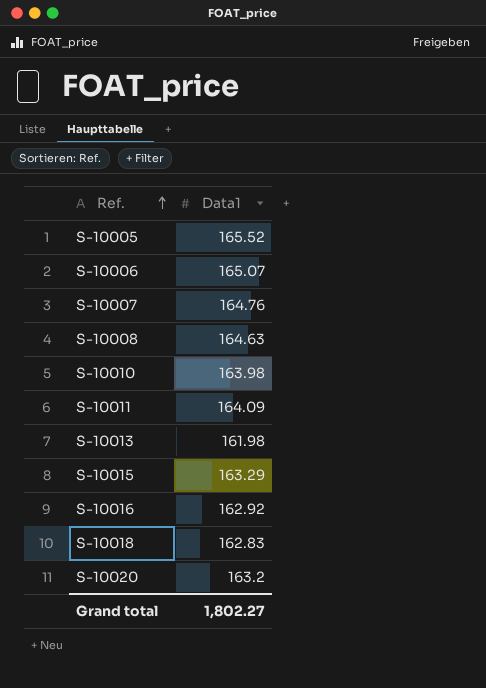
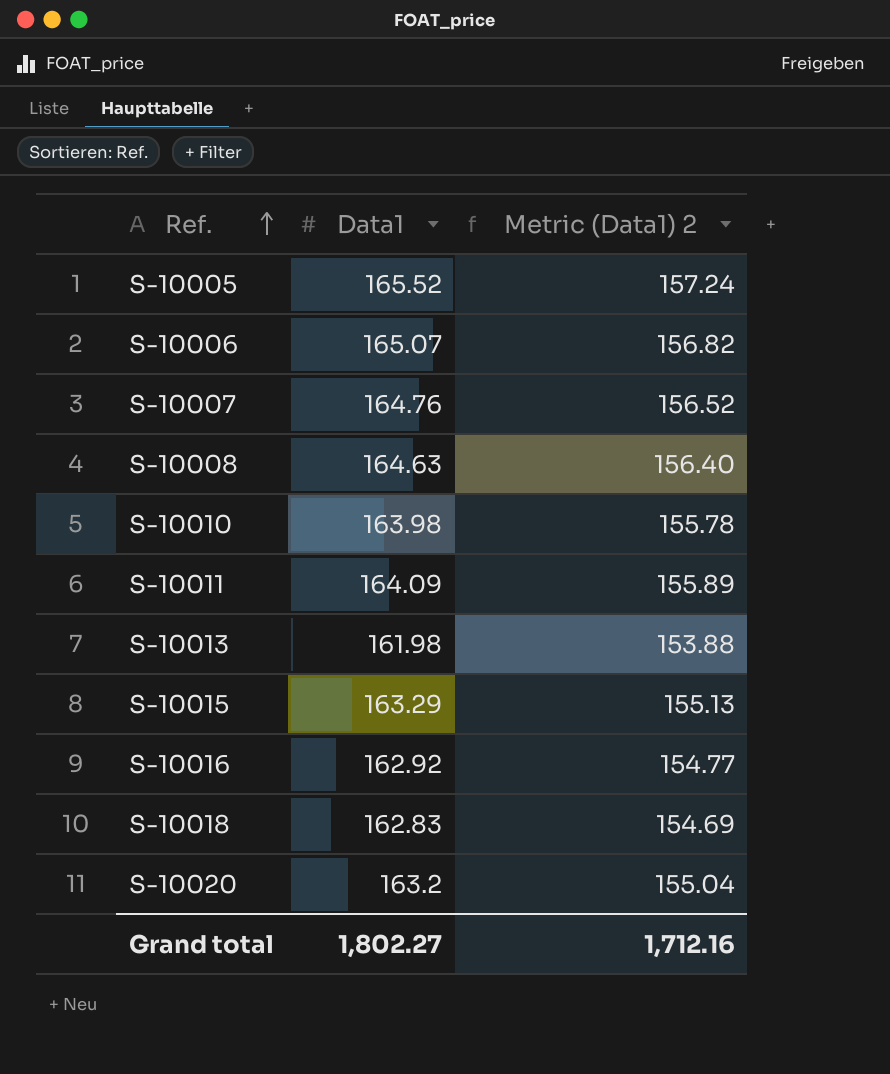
column Metric (Data1) 2 | formula: none -> [Data1] * 0.95

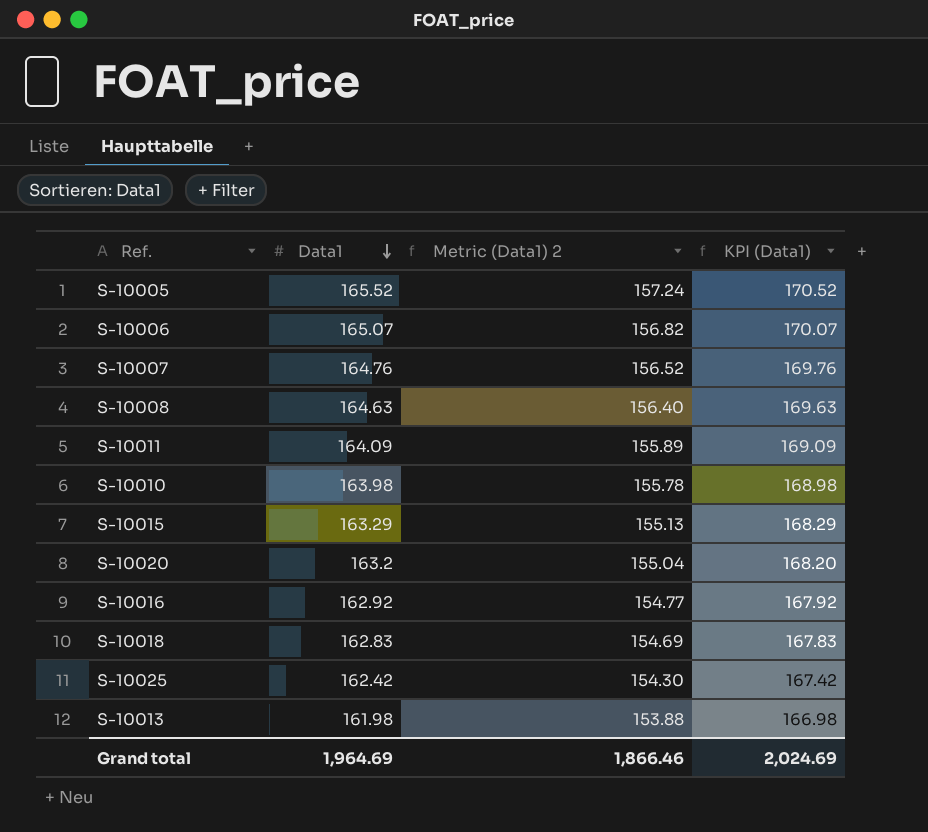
row order: Ref. ascending -> Data1 descending
column KPI (Data1) | formula: none -> [Data1] + 5
row S-10025: none -> 162.42 | 154.30 | 167.42
Grand total | Data1: 1,802.27 -> 1,964.69
Grand total | Metric (Data1) 2: 1,712.16 -> 1,866.46

